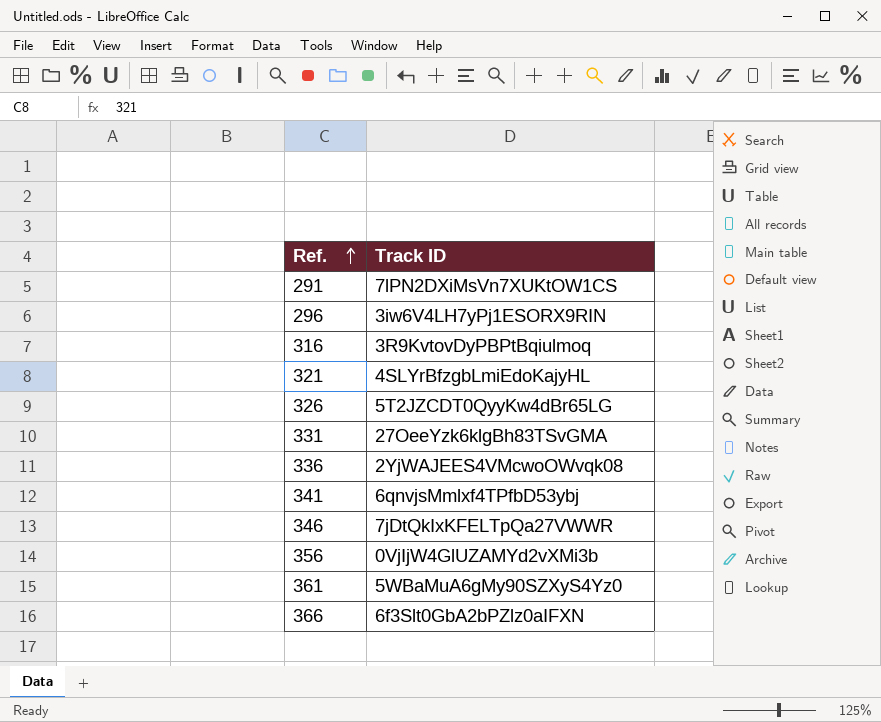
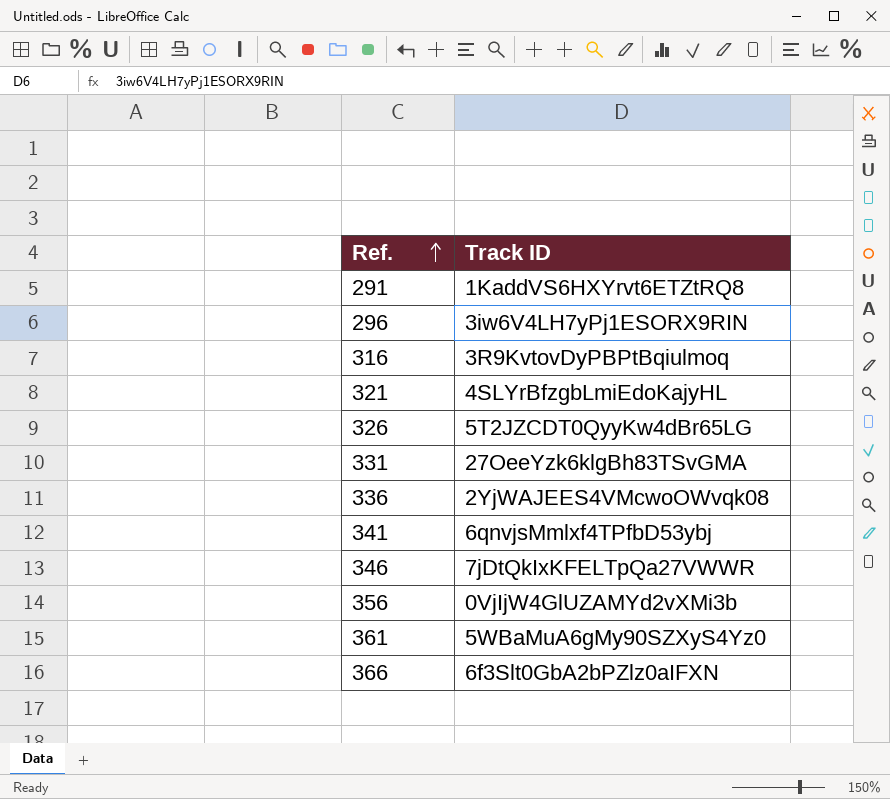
291 | Track ID: 7lPN2DXiMsVn7XUKtOW1CS -> 1KaddVS6HXYrvt6ETZtRQ8

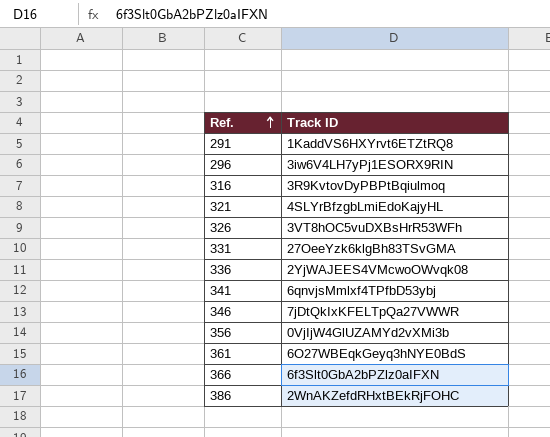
326 | Track ID: 5T2JZCDT0QyyKw4dBr65LG -> 3VT8hOC5vuDXBsHrR53WFh
361 | Track ID: 5WBaMuA6gMy90SZXyS4Yz0 -> 6O27WBEqkGeyq3hNYE0BdS
row 386: none -> 2WnAKZefdRHxtBEkRjFOHC

